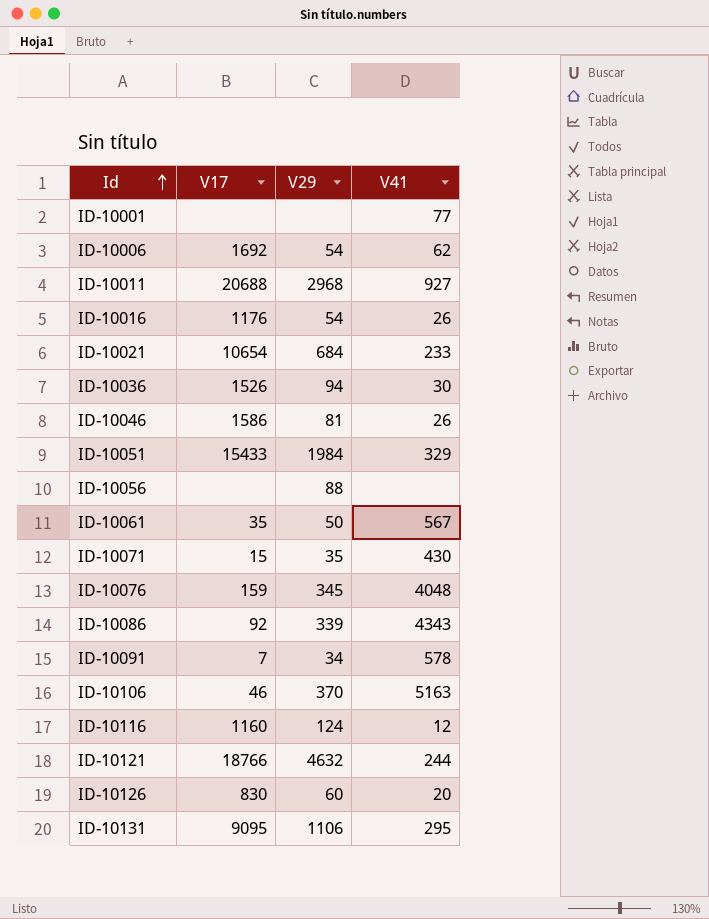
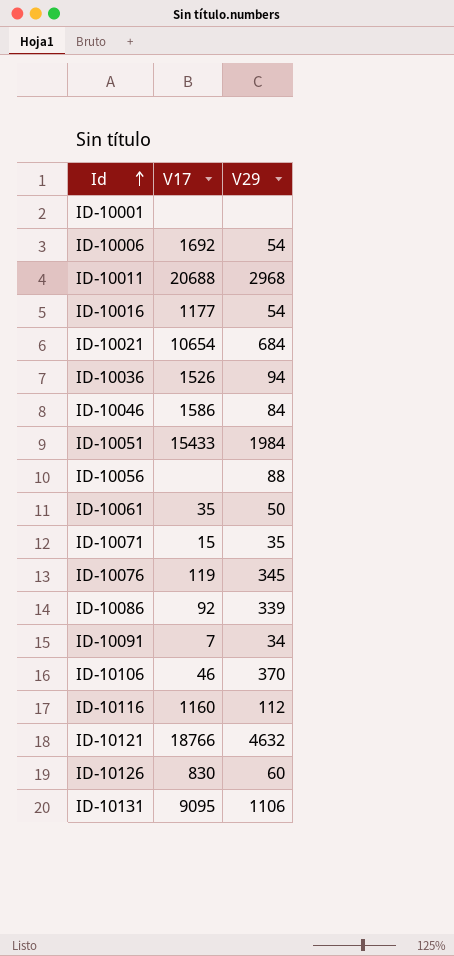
column V41 | position: 4 -> none
ID-10016 | V17: 1176 -> 1177
ID-10046 | V29: 81 -> 84
ID-10076 | V17: 159 -> 119
ID-10116 | V29: 124 -> 112

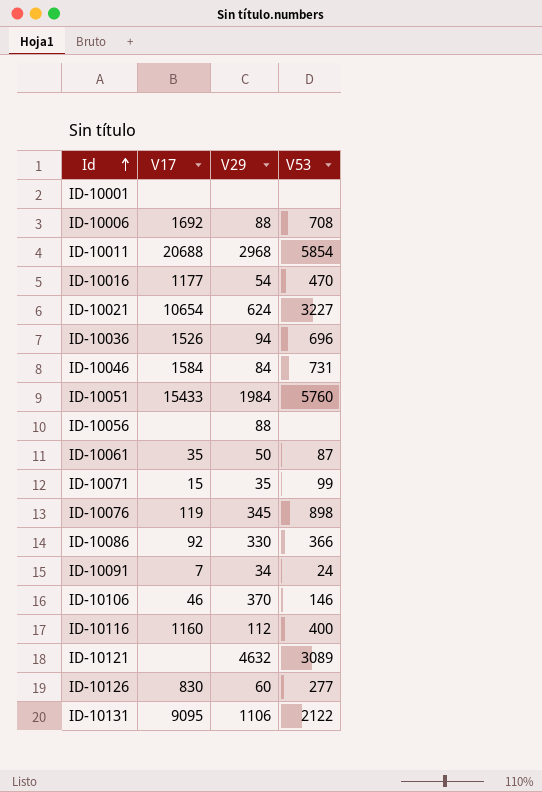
column V53 | position: none -> 4
ID-10006 | V29: 54 -> 88
ID-10021 | V29: 684 -> 624
ID-10046 | V17: 1586 -> 1584
ID-10086 | V29: 339 -> 330
ID-10121 | V17: 18766 -> none

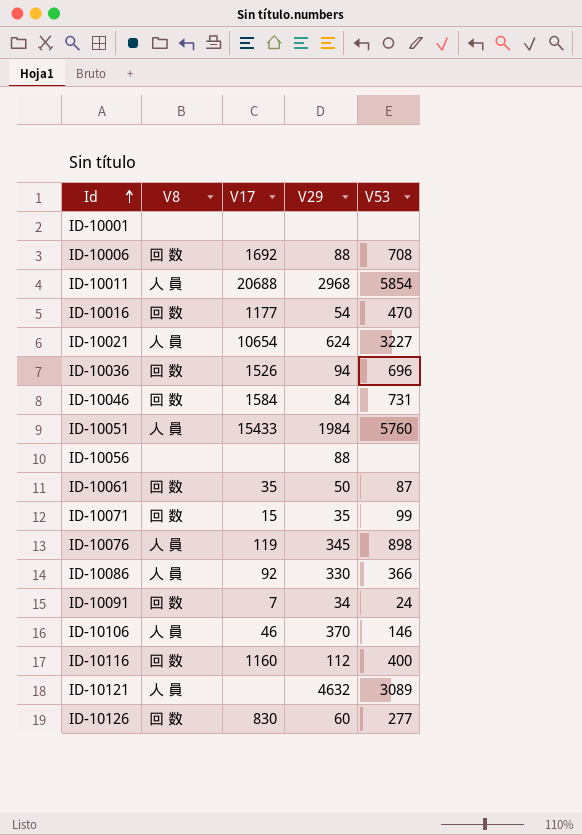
column V8 | position: none -> 2
row ID-10131: 9095 | 1106 | 2122 -> none

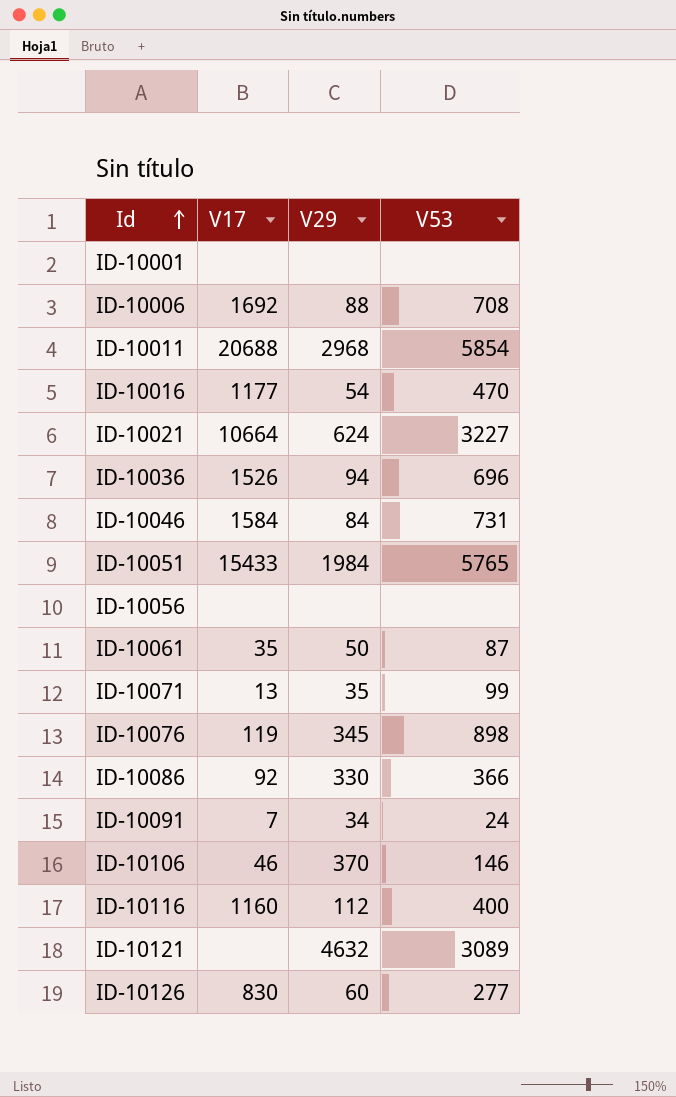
column V8 | position: 2 -> none
ID-10021 | V17: 10654 -> 10664
ID-10051 | V53: 5760 -> 5765
ID-10056 | V29: 88 -> none
ID-10071 | V17: 15 -> 13

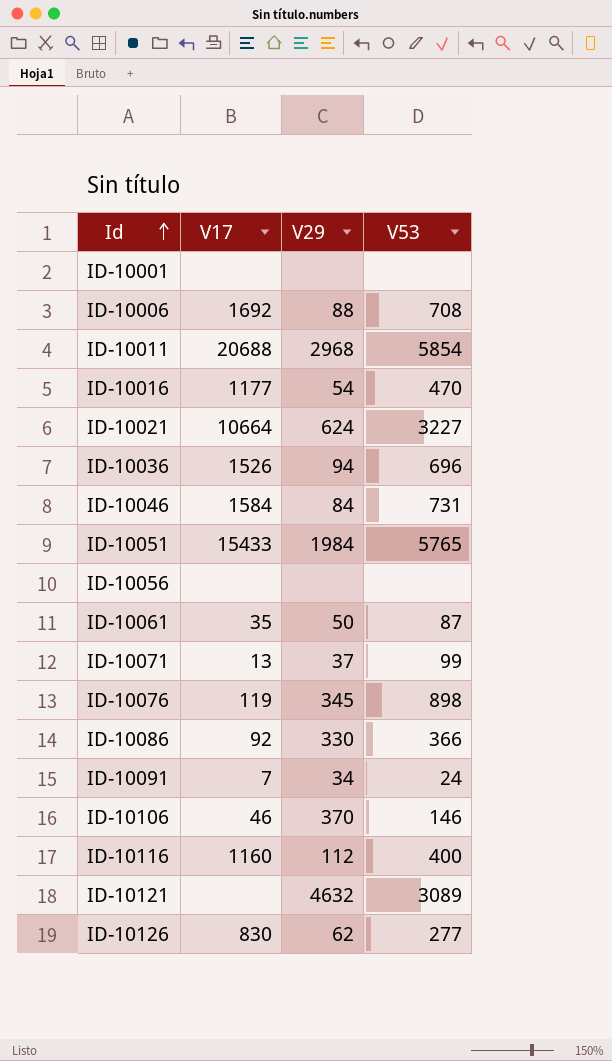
ID-10071 | V29: 35 -> 37
ID-10126 | V29: 60 -> 62

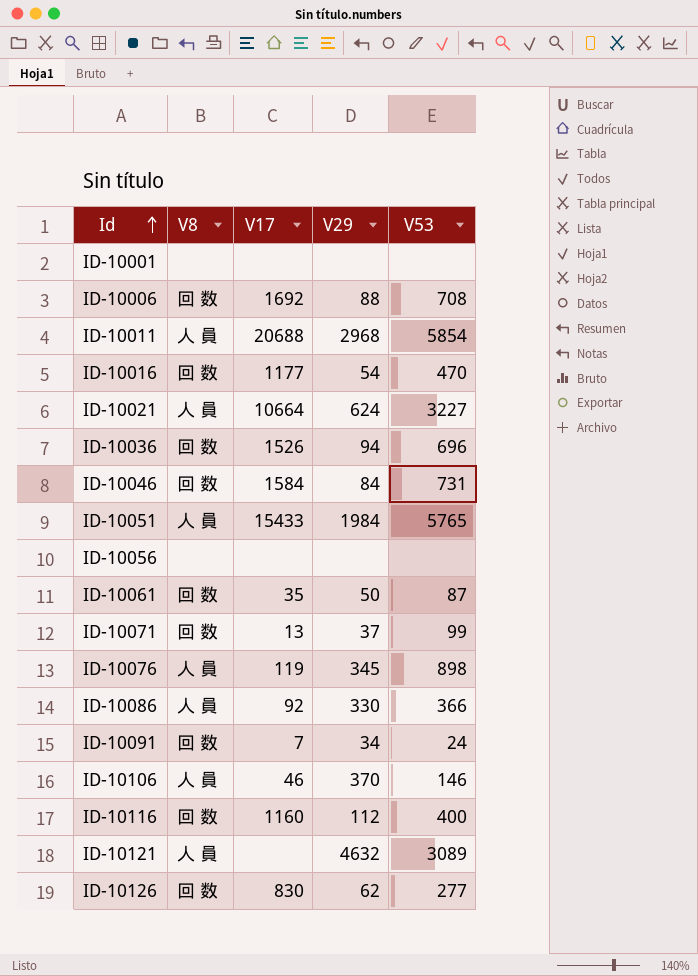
column V8 | position: none -> 2

